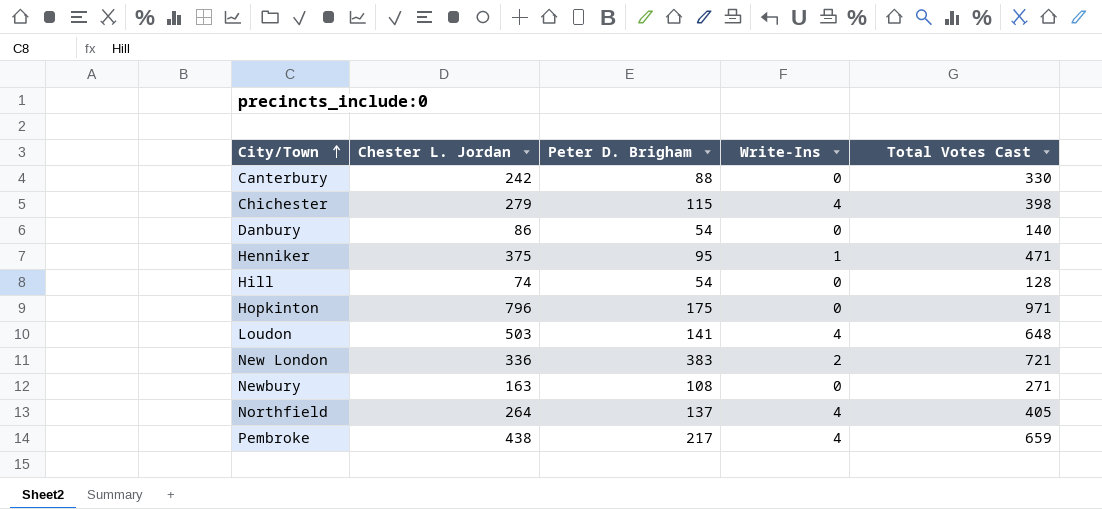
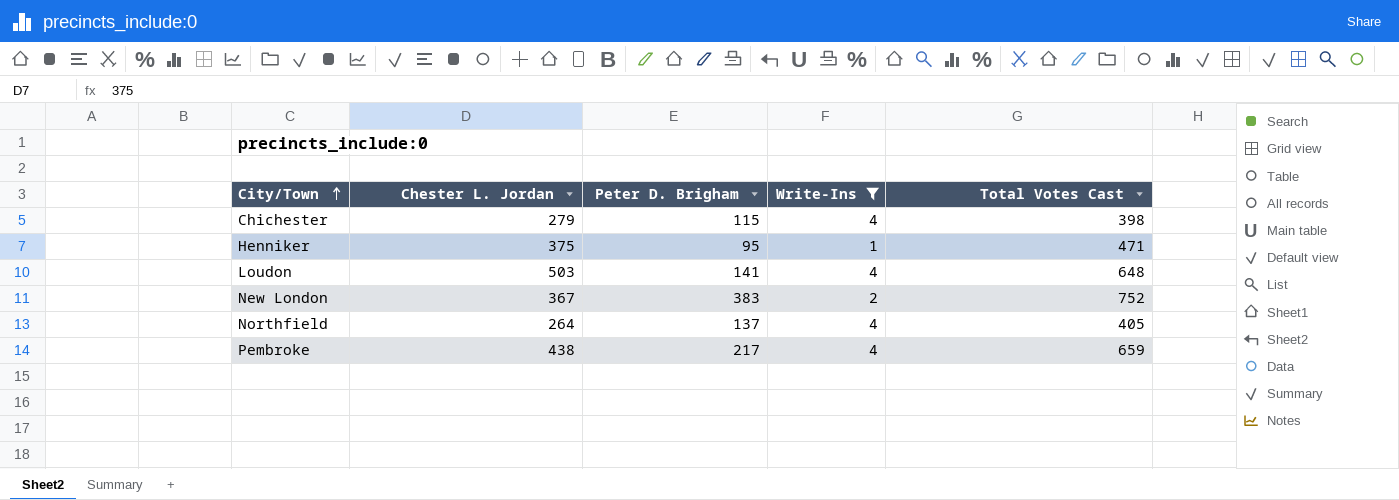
filter: none -> Write-Ins != 0
New London | Chester L. Jordan: 336 -> 367
New London | Total Votes Cast: 721 -> 752

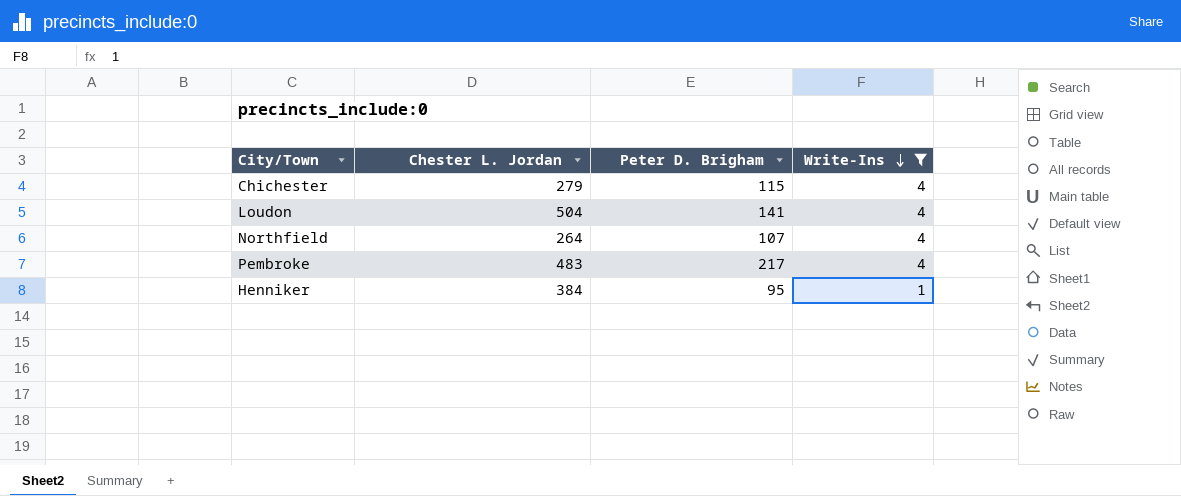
row order: City/Town ascending -> Write-Ins descending
column Total Votes Cast | formula: [Chester L. Jordan] + [Peter D. Brigham] + [Write-Ins] -> none
row New London: 367 | 383 | 2 | 752 -> none
Loudon | Chester L. Jordan: 503 -> 504
Northfield | Peter D. Brigham: 137 -> 107
Pembroke | Chester L. Jordan: 438 -> 483
Henniker | Chester L. Jordan: 375 -> 384

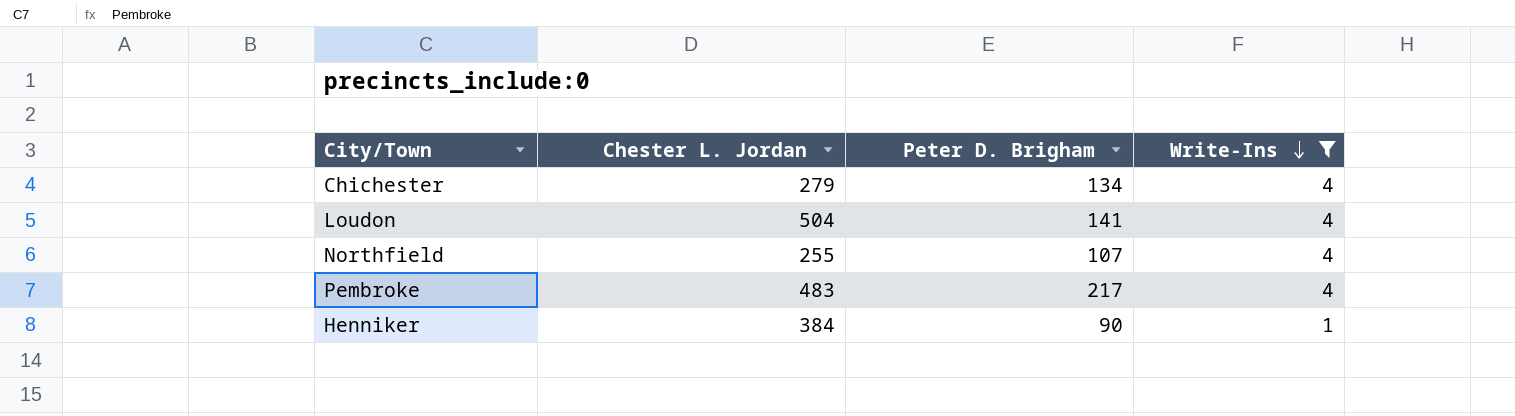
Chichester | Peter D. Brigham: 115 -> 134
Northfield | Chester L. Jordan: 264 -> 255
Henniker | Peter D. Brigham: 95 -> 90

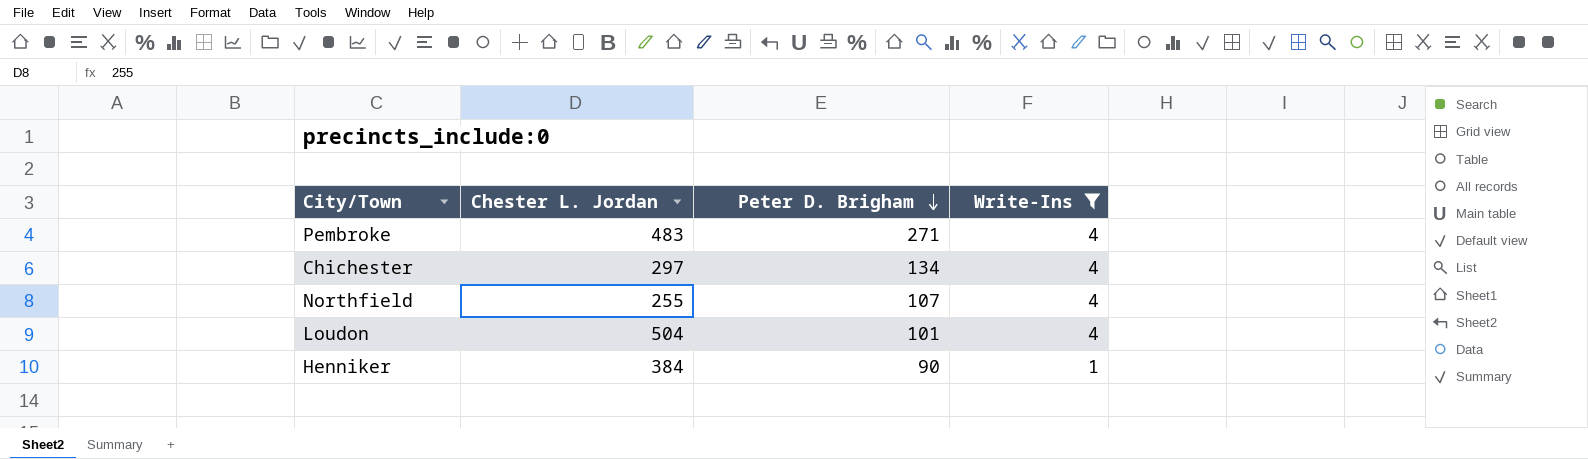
row order: Write-Ins descending -> Peter D. Brigham descending
Pembroke | Peter D. Brigham: 217 -> 271
Chichester | Chester L. Jordan: 279 -> 297
Loudon | Peter D. Brigham: 141 -> 101

